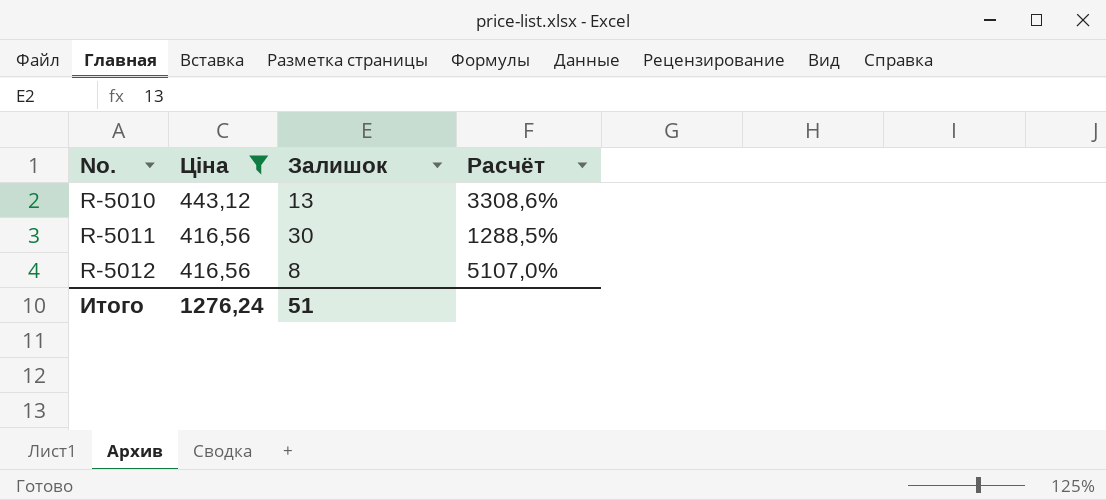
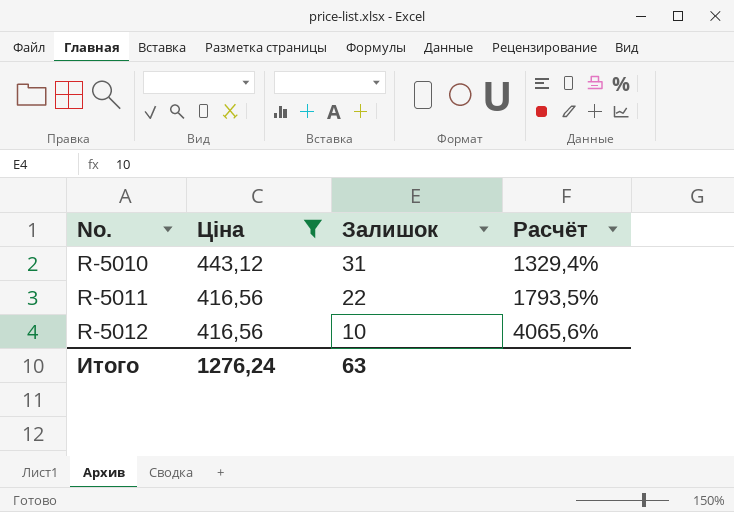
R-5010 | Залишок: 13 -> 31
R-5010 | Расчёт: 3308,6% -> 1329,4%
R-5011 | Залишок: 30 -> 22
R-5011 | Расчёт: 1288,5% -> 1793,5%
R-5012 | Залишок: 8 -> 10
R-5012 | Расчёт: 5107,0% -> 4065,6%
Итого | Залишок: 51 -> 63

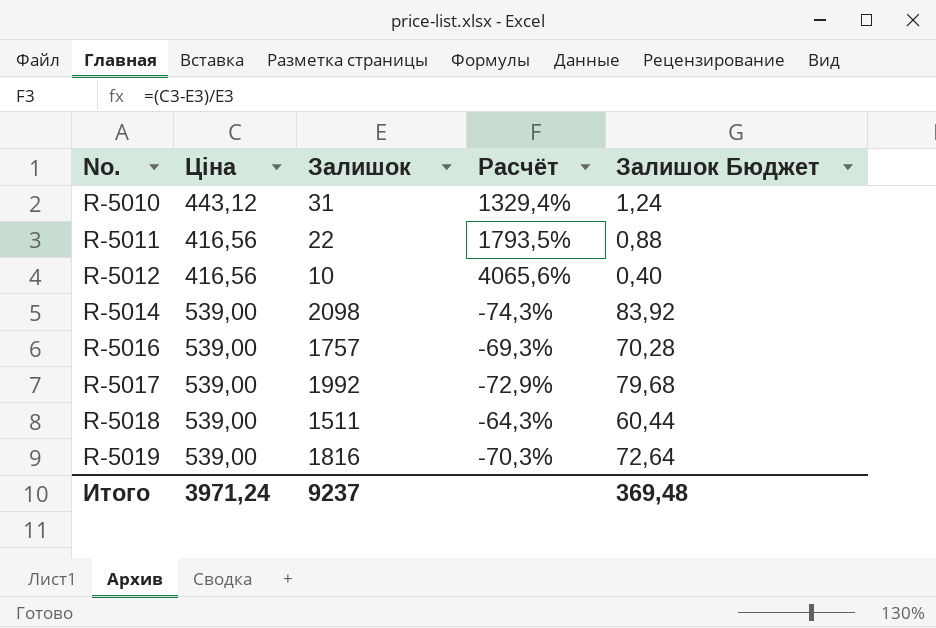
filter: Ціна != 539,00 -> none
column Залишок Бюджет | formula: none -> [Залишок] * 0,04
Итого | Ціна: 1276,24 -> 3971,24
Итого | Залишок: 63 -> 9237

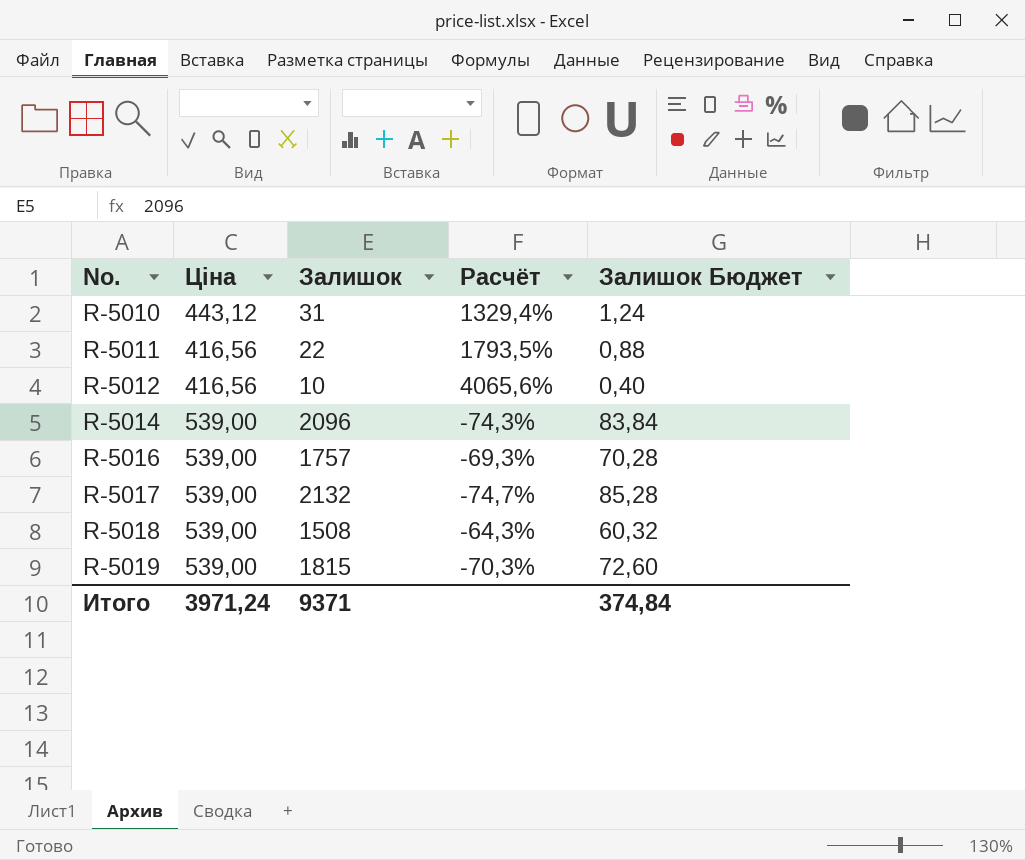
R-5014 | Залишок: 2098 -> 2096
R-5014 | Залишок Бюджет: 83,92 -> 83,84
R-5017 | Залишок: 1992 -> 2132
R-5017 | Расчёт: -72,9% -> -74,7%
R-5017 | Залишок Бюджет: 79,68 -> 85,28
R-5018 | Залишок: 1511 -> 1508
R-5018 | Залишок Бюджет: 60,44 -> 60,32
R-5019 | Залишок: 1816 -> 1815
R-5019 | Залишок Бюджет: 72,64 -> 72,60
Итого | Залишок: 9237 -> 9371
Итого | Залишок Бюджет: 369,48 -> 374,84

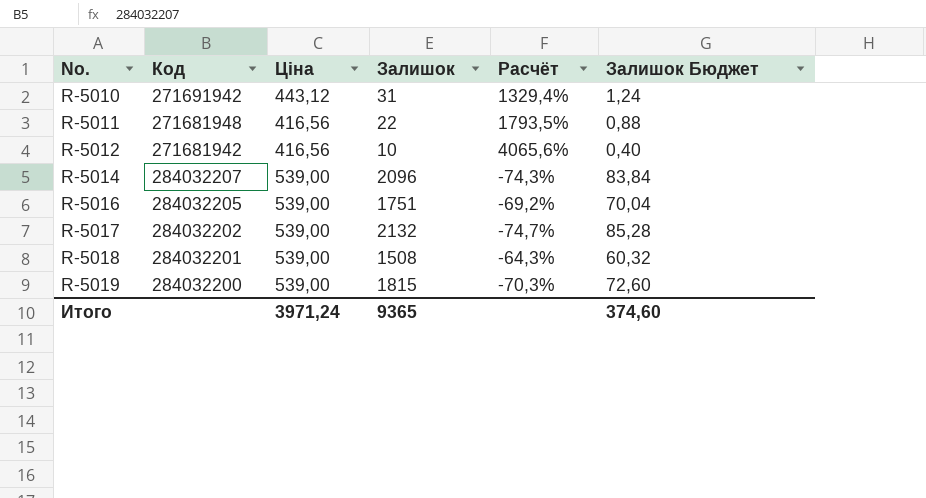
column Код | position: none -> 2
R-5016 | Залишок: 1757 -> 1751
R-5016 | Расчёт: -69,3% -> -69,2%
R-5016 | Залишок Бюджет: 70,28 -> 70,04
Итого | Залишок: 9371 -> 9365
Итого | Залишок Бюджет: 374,84 -> 374,60

